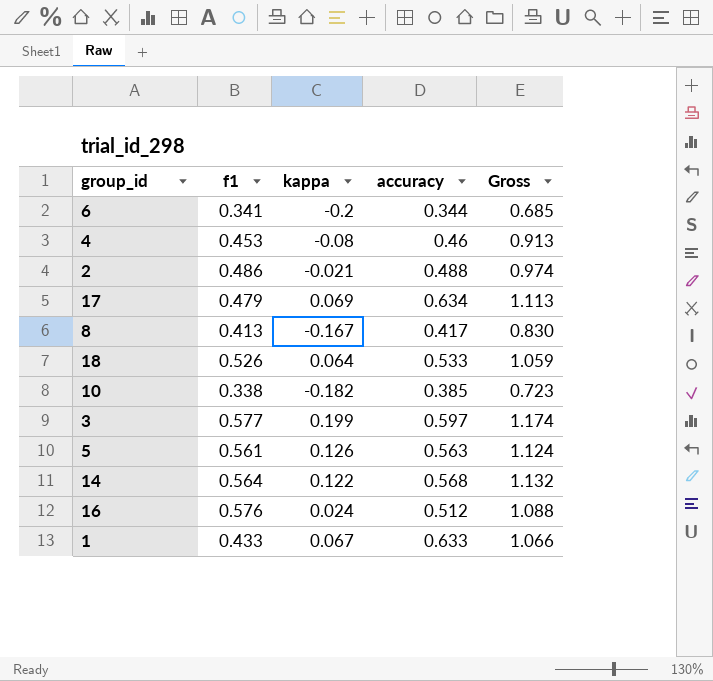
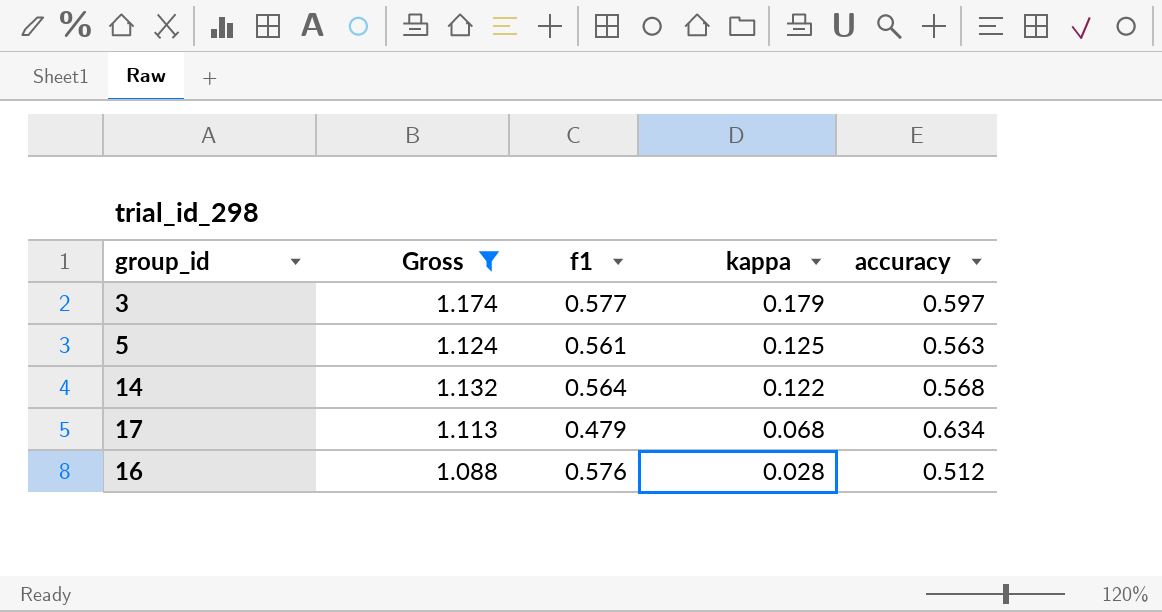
filter: none -> Gross >= 1.088
row order: none -> kappa descending
column Gross | position: 5 -> 2
3 | kappa: 0.199 -> 0.179
5 | kappa: 0.126 -> 0.125
17 | kappa: 0.069 -> 0.068
16 | kappa: 0.024 -> 0.028

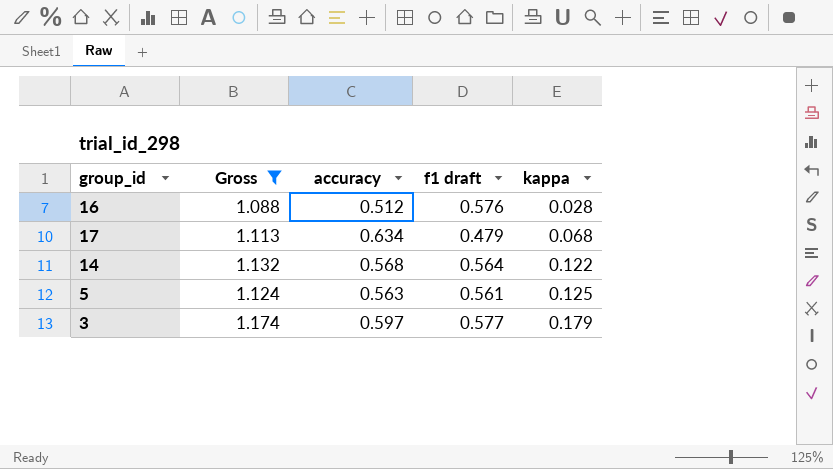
row order: kappa descending -> kappa ascending
column accuracy | position: 5 -> 3
column name: f1 -> f1 draft

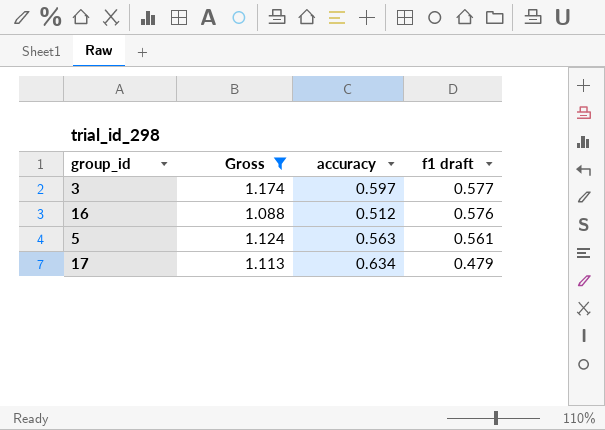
row order: kappa ascending -> f1 draft descending
column kappa | position: 5 -> none
row 14: 1.132 | 0.568 | 0.564 | 0.122 -> none

